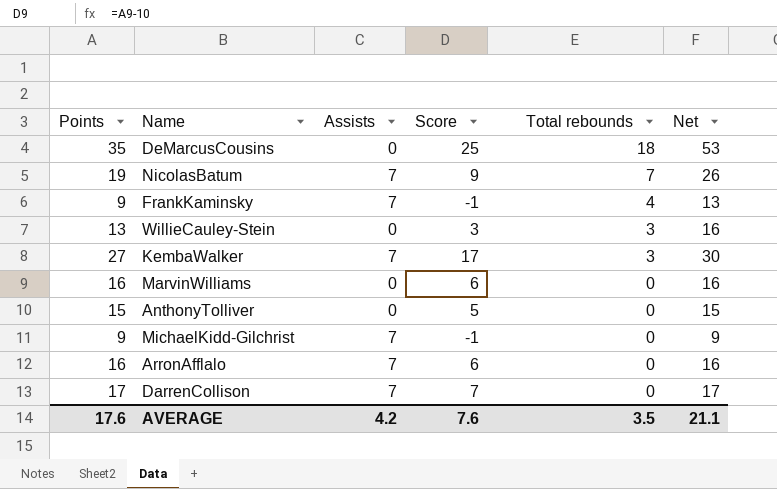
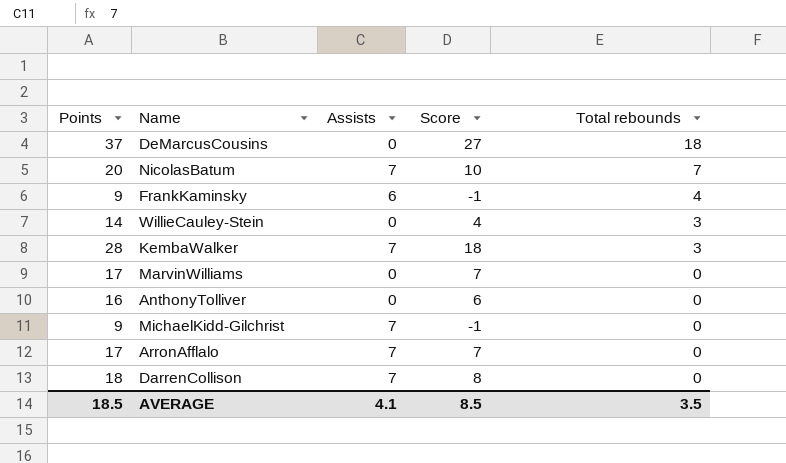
column Net | formula: [Points] + [Total rebounds] -> none
DeMarcusCousins | Points: 35 -> 37
DeMarcusCousins | Score: 25 -> 27
NicolasBatum | Points: 19 -> 20
NicolasBatum | Score: 9 -> 10
FrankKaminsky | Assists: 7 -> 6
WillieCauley-Stein | Points: 13 -> 14
WillieCauley-Stein | Score: 3 -> 4
KembaWalker | Points: 27 -> 28
KembaWalker | Score: 17 -> 18
MarvinWilliams | Points: 16 -> 17
MarvinWilliams | Score: 6 -> 7
AnthonyTolliver | Points: 15 -> 16
AnthonyTolliver | Score: 5 -> 6
ArronAfflalo | Points: 16 -> 17
ArronAfflalo | Score: 6 -> 7
DarrenCollison | Points: 17 -> 18
DarrenCollison | Score: 7 -> 8
AVERAGE | Points: 17.6 -> 18.5
AVERAGE | Assists: 4.2 -> 4.1
AVERAGE | Score: 7.6 -> 8.5

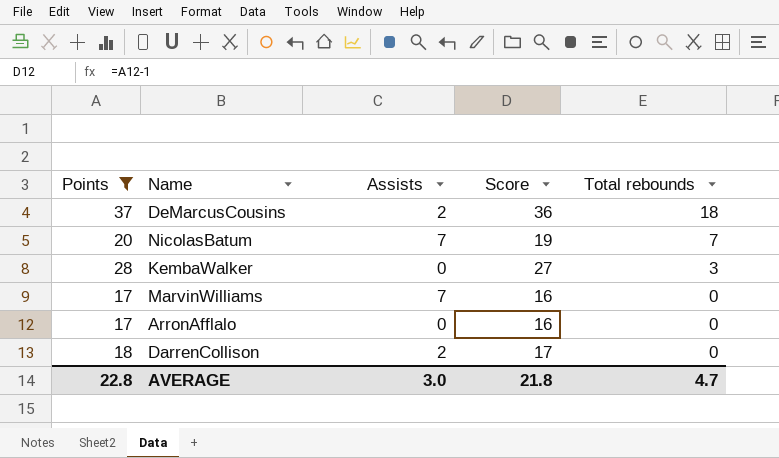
filter: none -> Points >= 17
column Score | formula: [Points] - 10 -> [Points] - 1
DeMarcusCousins | Assists: 0 -> 2
KembaWalker | Assists: 7 -> 0
MarvinWilliams | Assists: 0 -> 7
ArronAfflalo | Assists: 7 -> 0
DarrenCollison | Assists: 7 -> 2
AVERAGE | Points: 18.5 -> 22.8
AVERAGE | Assists: 4.1 -> 3.0
AVERAGE | Score: 8.5 -> 21.8
AVERAGE | Total rebounds: 3.5 -> 4.7

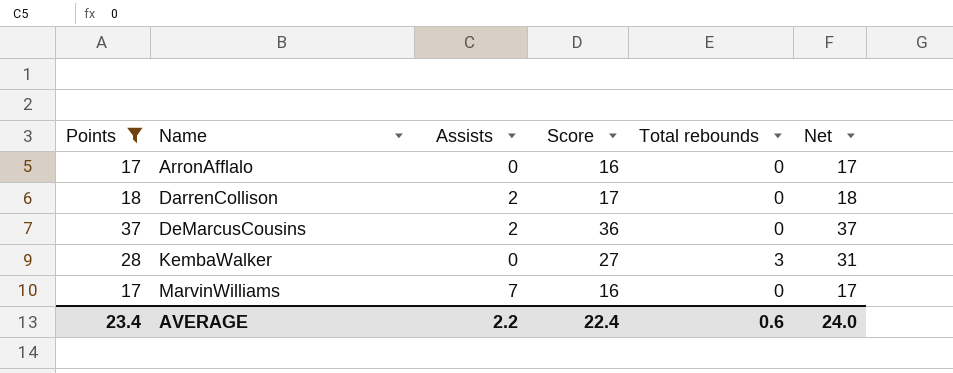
row order: Total rebounds descending -> Name ascending
column Net | formula: none -> [Points] + [Total rebounds]
row NicolasBatum: 20 | 7 | 19 | 7 -> none
DeMarcusCousins | Total rebounds: 18 -> 0
AVERAGE | Points: 22.8 -> 23.4
AVERAGE | Assists: 3.0 -> 2.2
AVERAGE | Score: 21.8 -> 22.4
AVERAGE | Total rebounds: 4.7 -> 0.6

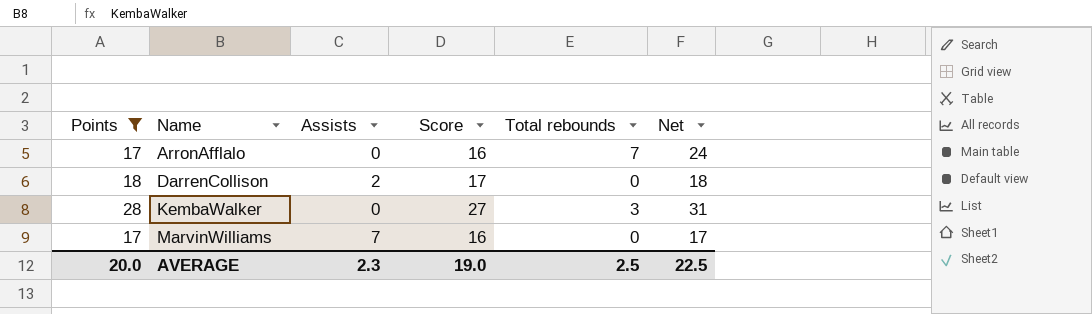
row DeMarcusCousins: 37 | 2 | 36 | 0 | 37 -> none
ArronAfflalo | Total rebounds: 0 -> 7
ArronAfflalo | Net: 17 -> 24
AVERAGE | Points: 23.4 -> 20.0
AVERAGE | Assists: 2.2 -> 2.3
AVERAGE | Score: 22.4 -> 19.0
AVERAGE | Total rebounds: 0.6 -> 2.5
AVERAGE | Net: 24.0 -> 22.5

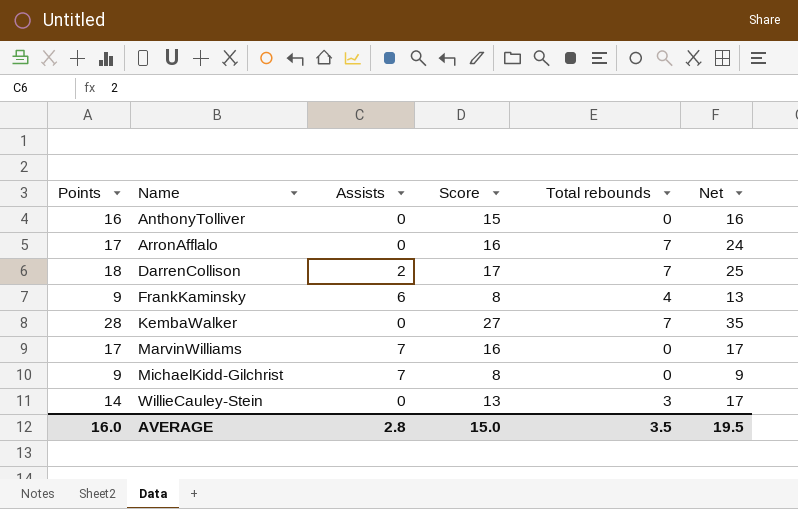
filter: Points >= 17 -> none
DarrenCollison | Total rebounds: 0 -> 7
DarrenCollison | Net: 18 -> 25
KembaWalker | Total rebounds: 3 -> 7
KembaWalker | Net: 31 -> 35
AVERAGE | Points: 20.0 -> 16.0
AVERAGE | Assists: 2.3 -> 2.8
AVERAGE | Score: 19.0 -> 15.0
AVERAGE | Total rebounds: 2.5 -> 3.5
AVERAGE | Net: 22.5 -> 19.5

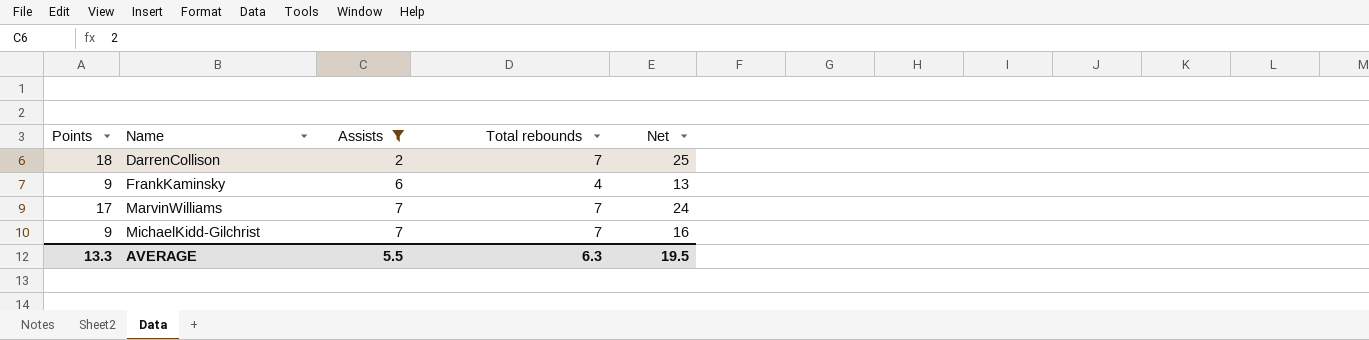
filter: none -> Assists != 0
column Score | formula: [Points] - 1 -> none
MarvinWilliams | Total rebounds: 0 -> 7
MarvinWilliams | Net: 17 -> 24
MichaelKidd-Gilchrist | Total rebounds: 0 -> 7
MichaelKidd-Gilchrist | Net: 9 -> 16
AVERAGE | Points: 16.0 -> 13.3
AVERAGE | Assists: 2.8 -> 5.5
AVERAGE | Total rebounds: 3.5 -> 6.3

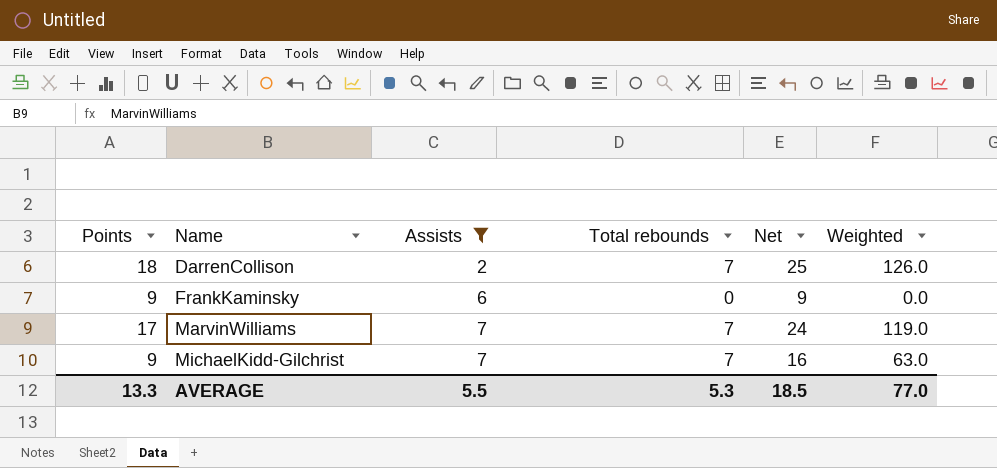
column Weighted | formula: none -> [Points] * [Total rebounds]
FrankKaminsky | Total rebounds: 4 -> 0
FrankKaminsky | Net: 13 -> 9
AVERAGE | Total rebounds: 6.3 -> 5.3
AVERAGE | Net: 19.5 -> 18.5

